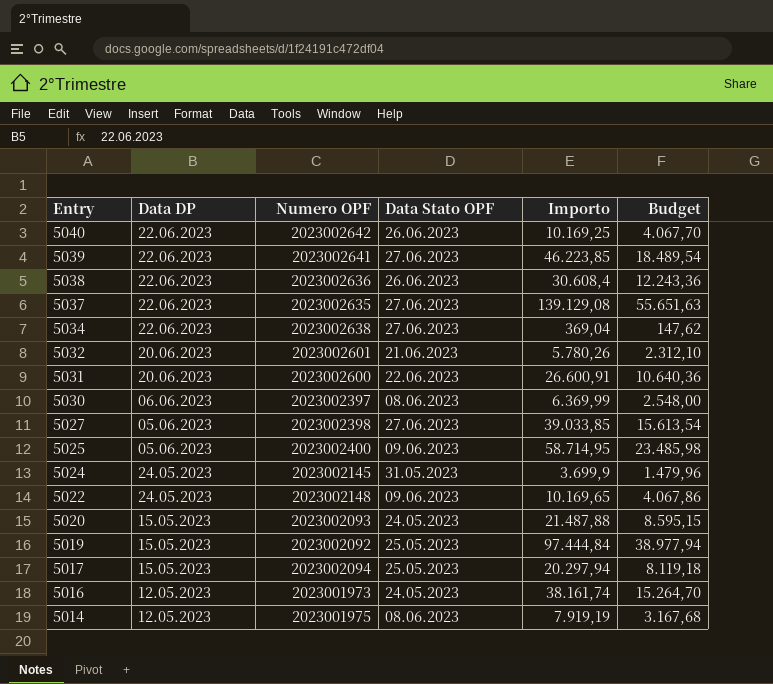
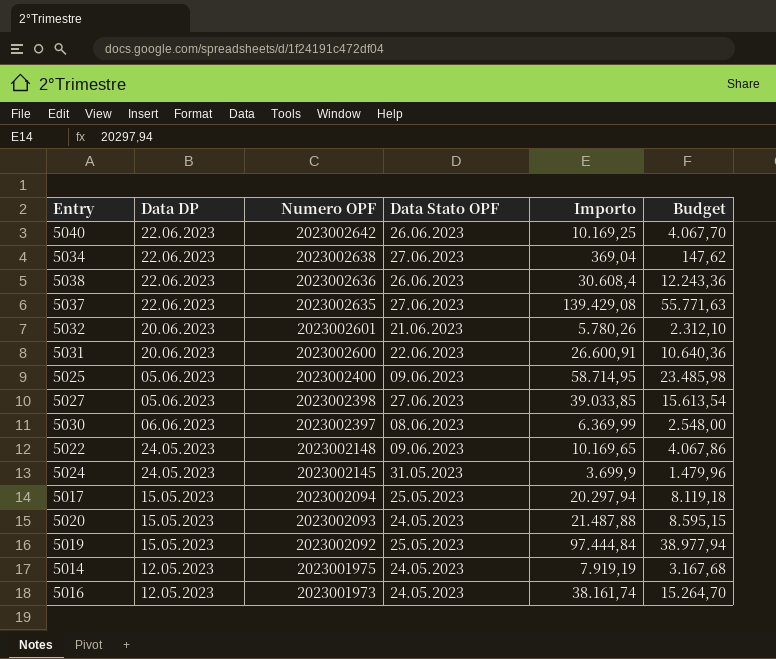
row order: Entry descending -> Numero OPF descending
row 5039: 22.06.2023 | 2023002641 | 27.06.2023 | 46.223,85 | 18.489,54 -> none
5037 | Importo: 139.129,08 -> 139.429,08
5037 | Budget: 55.651,63 -> 55.771,63
5014 | Data Stato OPF: 08.06.2023 -> 24.05.2023

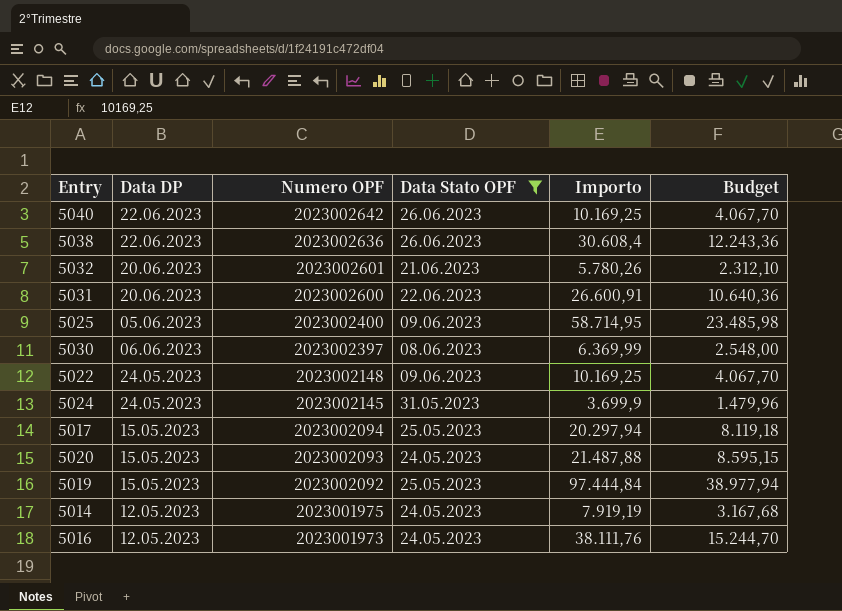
filter: none -> Data Stato OPF != 27.06.2023
5022 | Importo: 10.169,65 -> 10.169,25
5022 | Budget: 4.067,86 -> 4.067,70
5016 | Importo: 38.161,74 -> 38.111,76
5016 | Budget: 15.264,70 -> 15.244,70

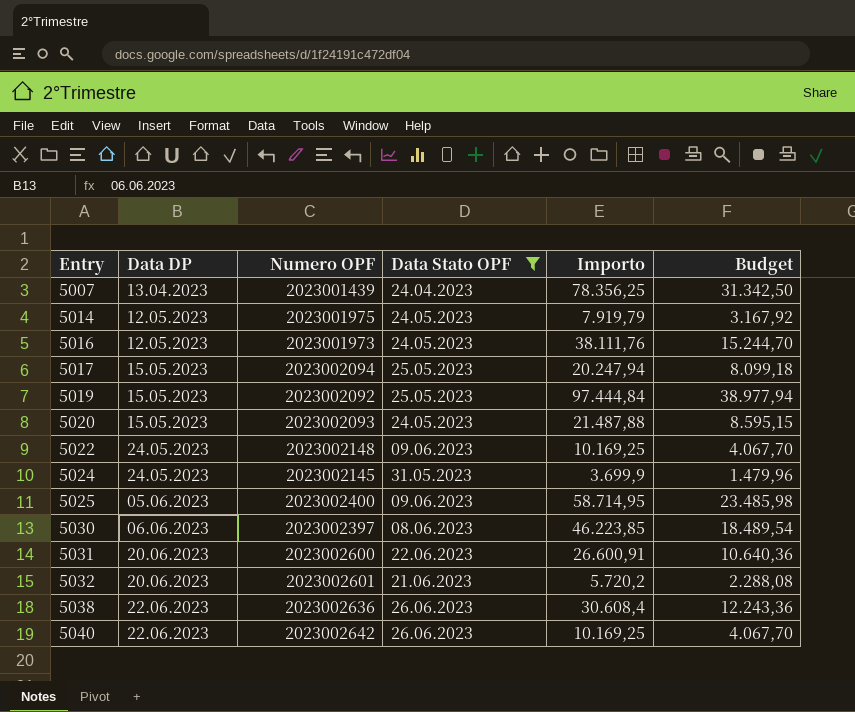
row order: Numero OPF descending -> Entry ascending
row 5007: none -> 13.04.2023 | 2023001439 | 24.04.2023 | 78.356,25 | 31.342,50
5014 | Importo: 7.919,19 -> 7.919,79
5014 | Budget: 3.167,68 -> 3.167,92
5017 | Importo: 20.297,94 -> 20.247,94
5017 | Budget: 8.119,18 -> 8.099,18
5030 | Importo: 6.369,99 -> 46.223,85
5030 | Budget: 2.548,00 -> 18.489,54
5032 | Importo: 5.780,26 -> 5.720,2
5032 | Budget: 2.312,10 -> 2.288,08

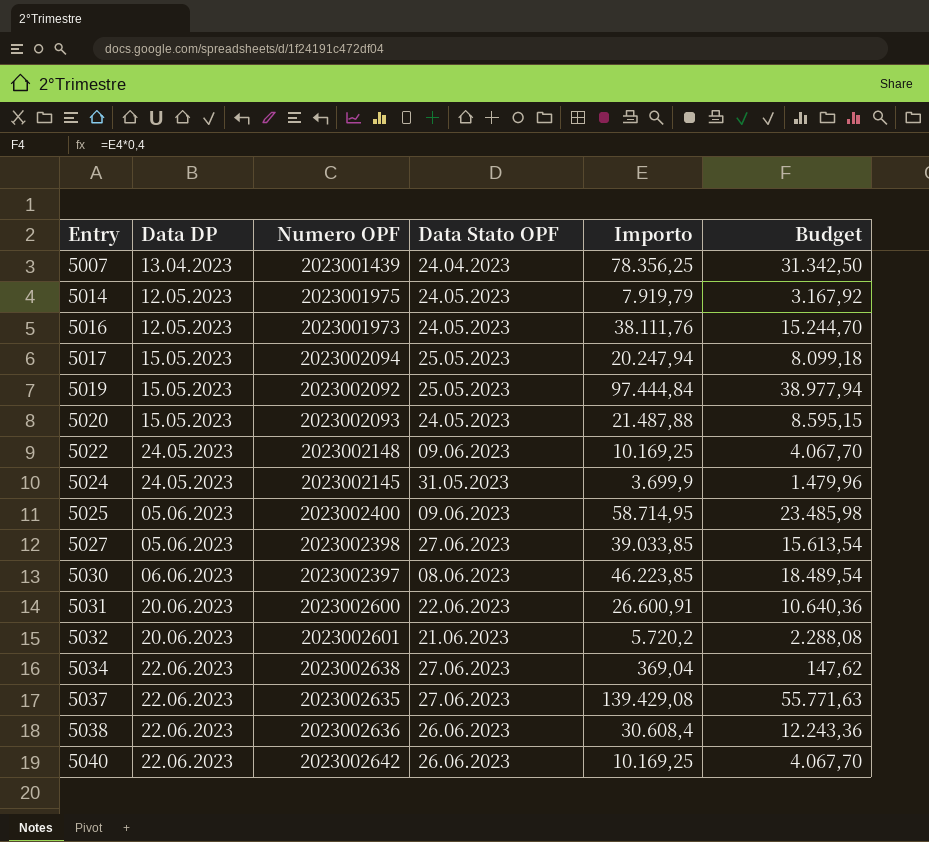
filter: Data Stato OPF != 27.06.2023 -> none

